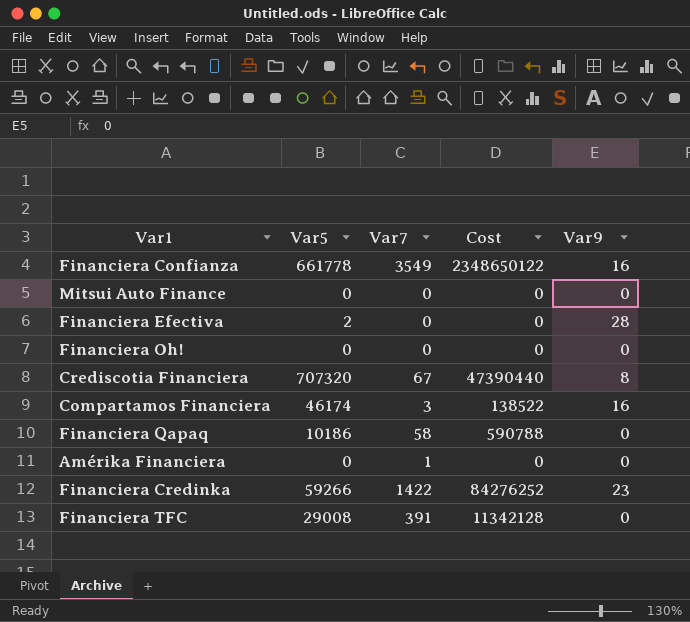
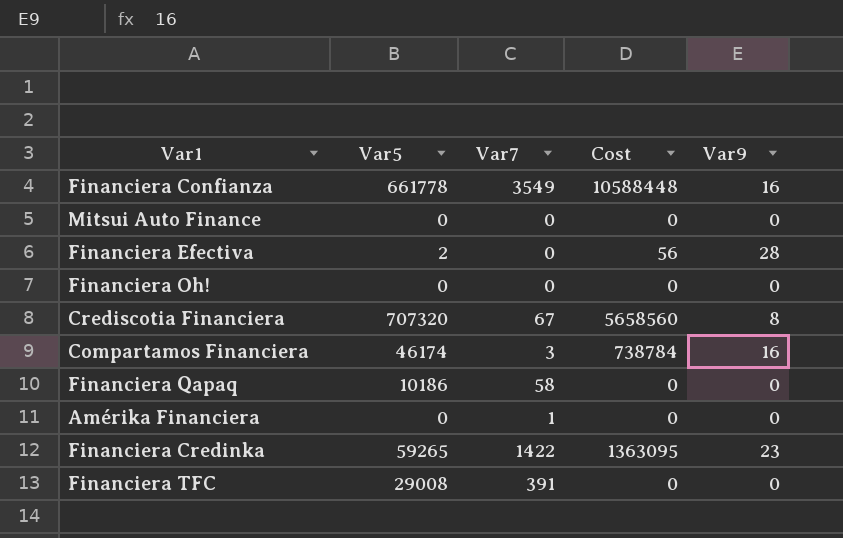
column Cost | formula: [Var5] * [Var7] -> [Var5] * [Var9]
Financiera Credinka | Var5: 59266 -> 59265

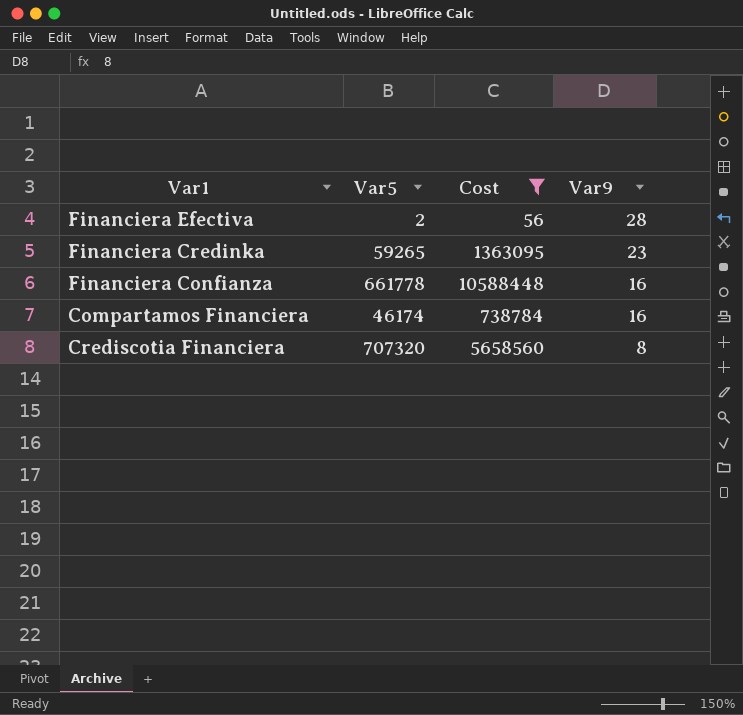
filter: none -> Cost != 0
row order: none -> Var9 descending
column Var7 | position: 3 -> none

